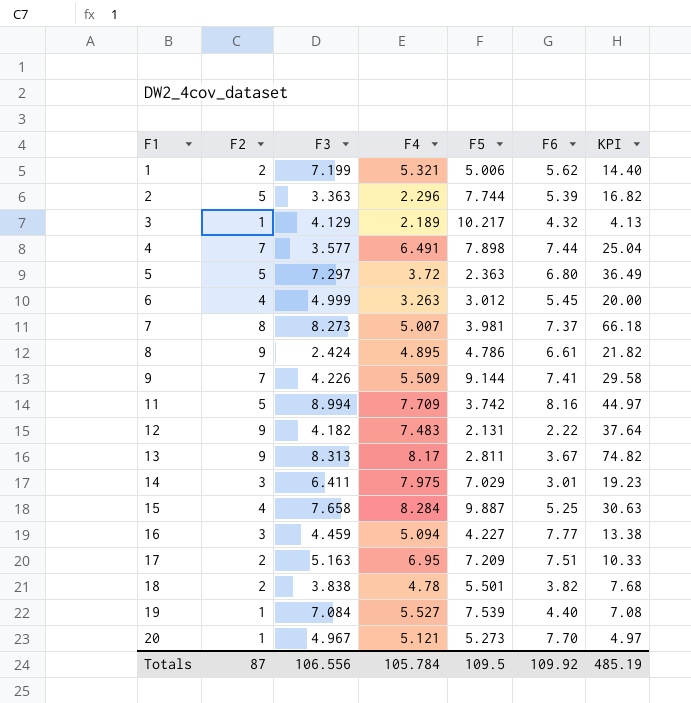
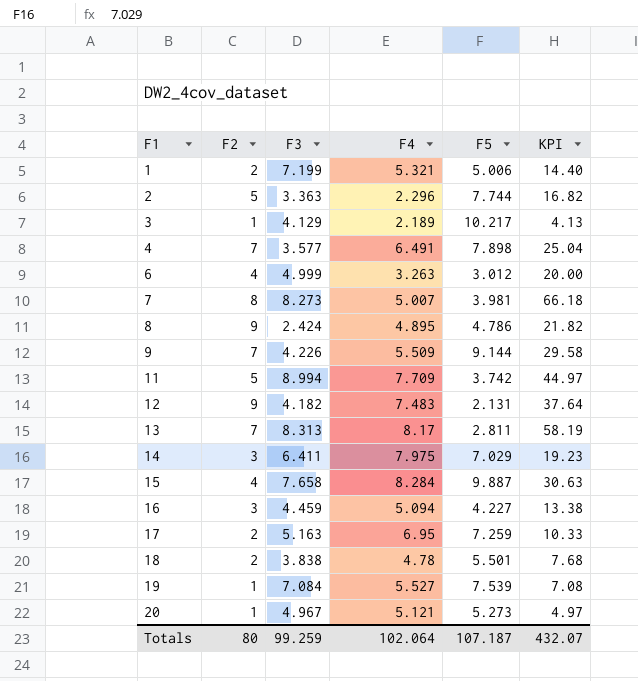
column F6 | position: 6 -> none
row 5: 5 | 7.297 | 3.72 | 2.363 | 6.80 | 36.49 -> none
13 | F2: 9 -> 7
13 | KPI: 74.82 -> 58.19
17 | F5: 7.209 -> 7.259
Totals | F2: 87 -> 80
Totals | F3: 106.556 -> 99.259
Totals | F4: 105.784 -> 102.064
Totals | F5: 109.5 -> 107.187
Totals | KPI: 485.19 -> 432.07

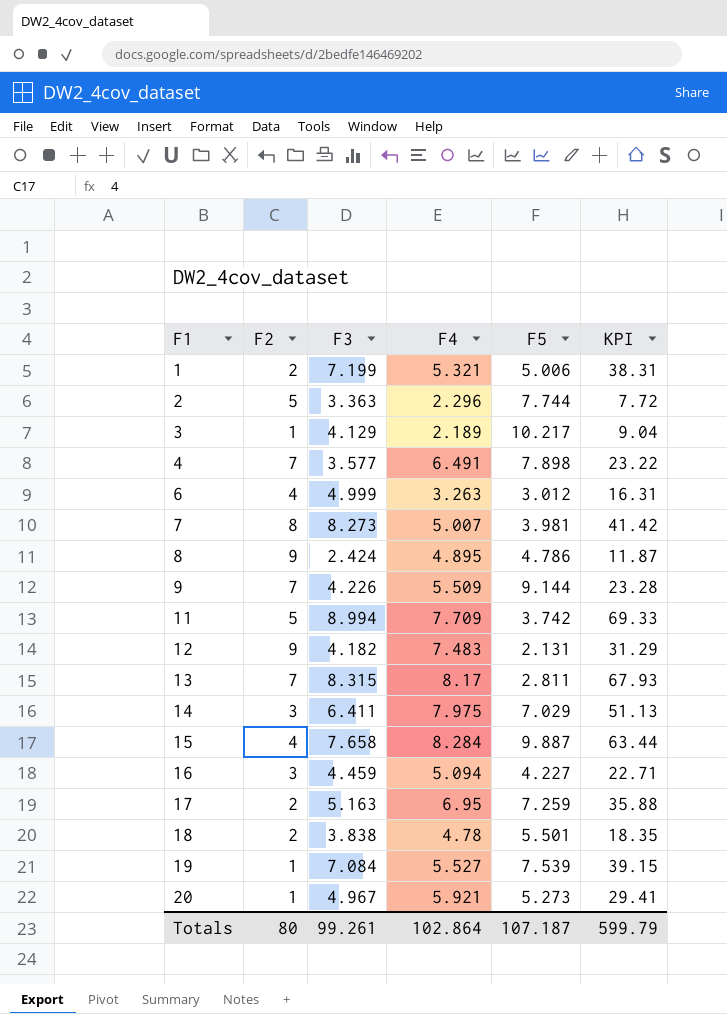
column KPI | formula: [F2] * [F3] -> [F3] * [F4]
13 | F3: 8.313 -> 8.315
20 | F4: 5.121 -> 5.921
Totals | F3: 99.259 -> 99.261
Totals | F4: 102.064 -> 102.864
Totals | KPI: 432.07 -> 599.79

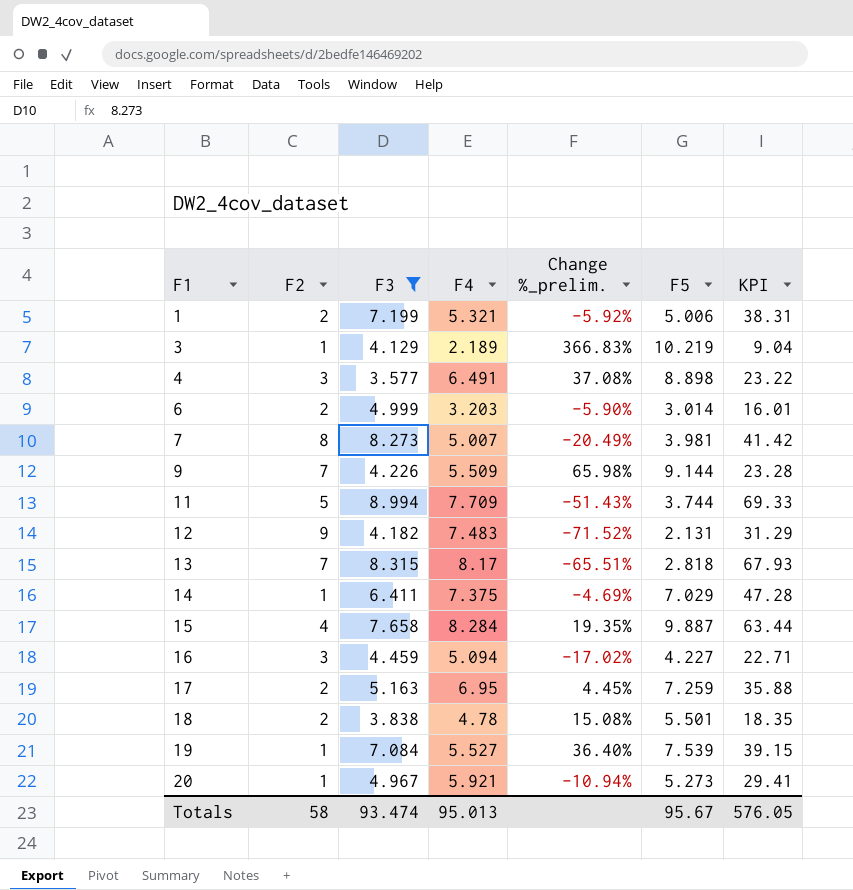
filter: none -> F3 >= 3.577
column Change %_prelim. | formula: none -> ([F5] - [F4]) / [F4]
3 | F5: 10.217 -> 10.219
4 | F2: 7 -> 3
4 | F5: 7.898 -> 8.898
6 | F2: 4 -> 2
6 | F4: 3.263 -> 3.203
6 | F5: 3.012 -> 3.014
6 | KPI: 16.31 -> 16.01
11 | F5: 3.742 -> 3.744
13 | F5: 2.811 -> 2.818
14 | F2: 3 -> 1
14 | F4: 7.975 -> 7.375
14 | KPI: 51.13 -> 47.28
Totals | F2: 80 -> 58
Totals | F3: 99.261 -> 93.474
Totals | F4: 102.864 -> 95.013
Totals | F5: 107.187 -> 95.67
Totals | KPI: 599.79 -> 576.05

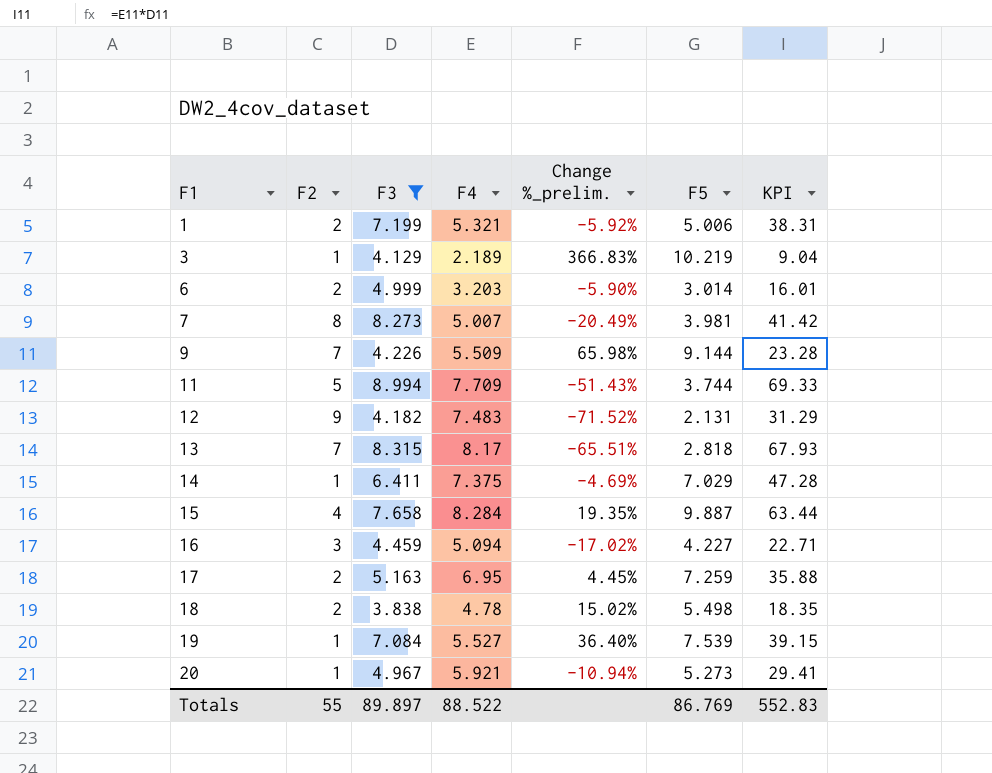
row 4: 3 | 3.577 | 6.491 | 37.08% | 8.898 | 23.22 -> none
18 | Change %_prelim.: 15.08% -> 15.02%
18 | F5: 5.501 -> 5.498
Totals | F2: 58 -> 55
Totals | F3: 93.474 -> 89.897
Totals | F4: 95.013 -> 88.522
Totals | F5: 95.67 -> 86.769
Totals | KPI: 576.05 -> 552.83

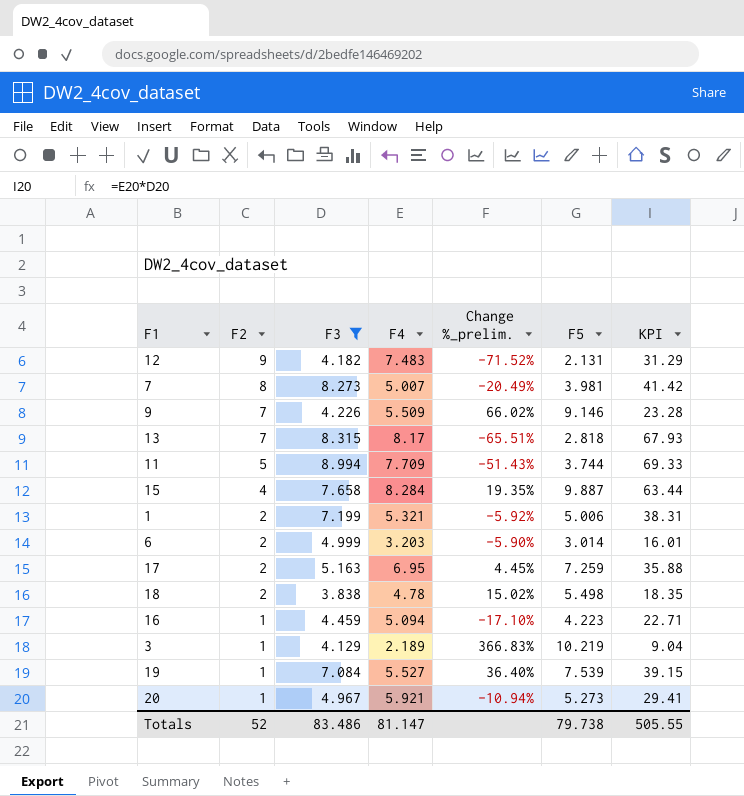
row order: F1 ascending -> F2 descending
row 14: 1 | 6.411 | 7.375 | -4.69% | 7.029 | 47.28 -> none
9 | Change %_prelim.: 65.98% -> 66.02%
9 | F5: 9.144 -> 9.146
16 | F2: 3 -> 1
16 | Change %_prelim.: -17.02% -> -17.10%
16 | F5: 4.227 -> 4.223
Totals | F2: 55 -> 52
Totals | F3: 89.897 -> 83.486
Totals | F4: 88.522 -> 81.147
Totals | F5: 86.769 -> 79.738
Totals | KPI: 552.83 -> 505.55

